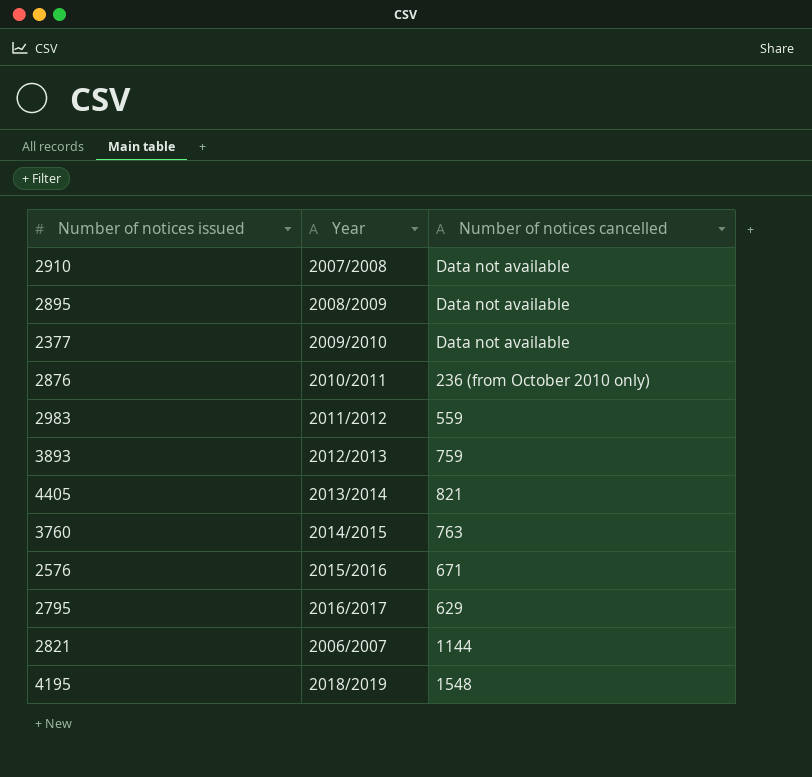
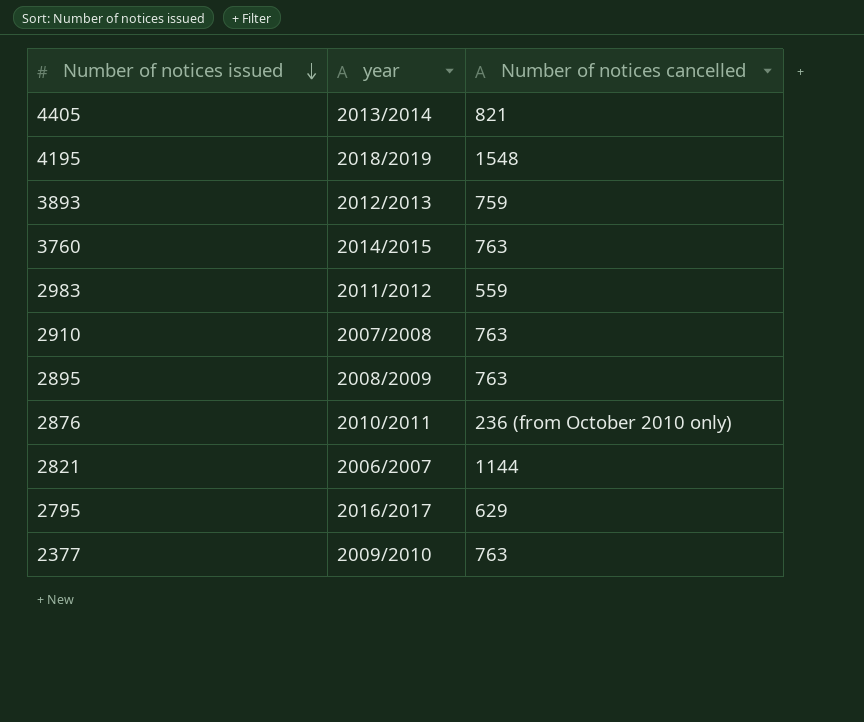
row order: none -> Number of notices issued descending
column name: Year -> year
row 2576: 2015/2016 | 671 -> none
2910 | Number of notices cancelled: Data not available -> 763
2895 | Number of notices cancelled: Data not available -> 763
2377 | Number of notices cancelled: Data not available -> 763

